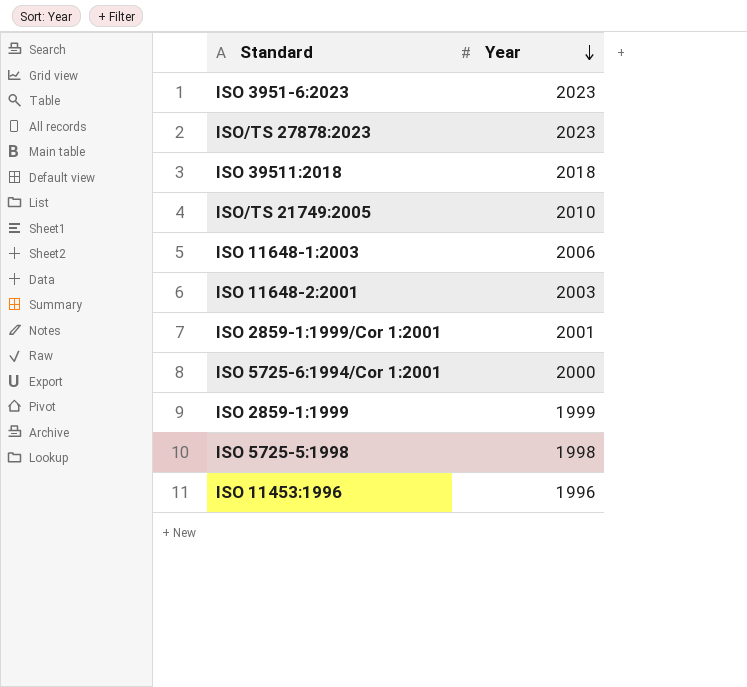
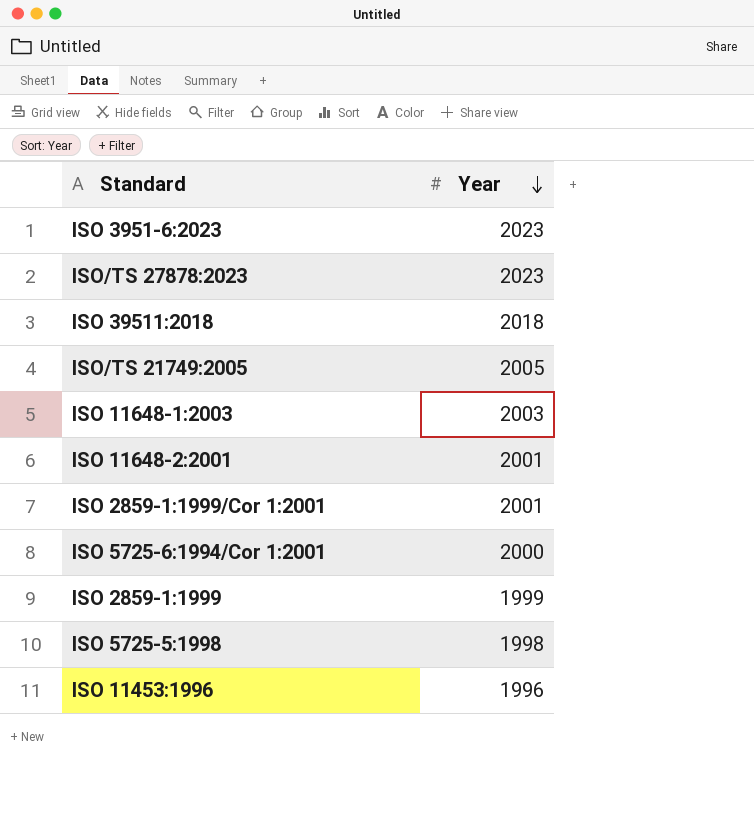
ISO/TS 21749:2005 | Year: 2010 -> 2005
ISO 11648-1:2003 | Year: 2006 -> 2003
ISO 11648-2:2001 | Year: 2003 -> 2001

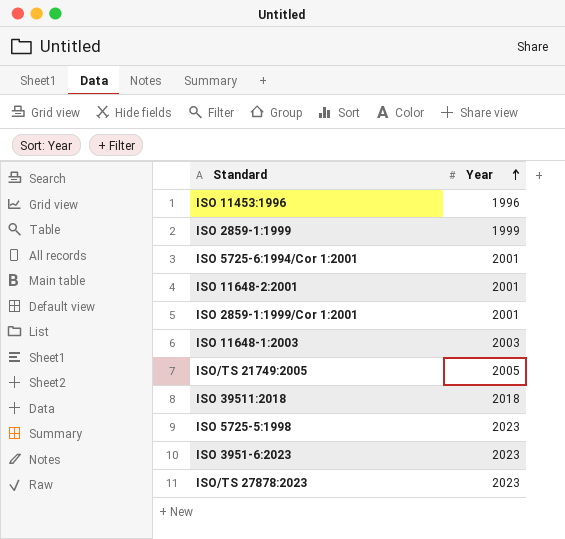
row order: Year descending -> Year ascending
ISO 5725-6:1994/Cor 1:2001 | Year: 2000 -> 2001
ISO 5725-5:1998 | Year: 1998 -> 2023

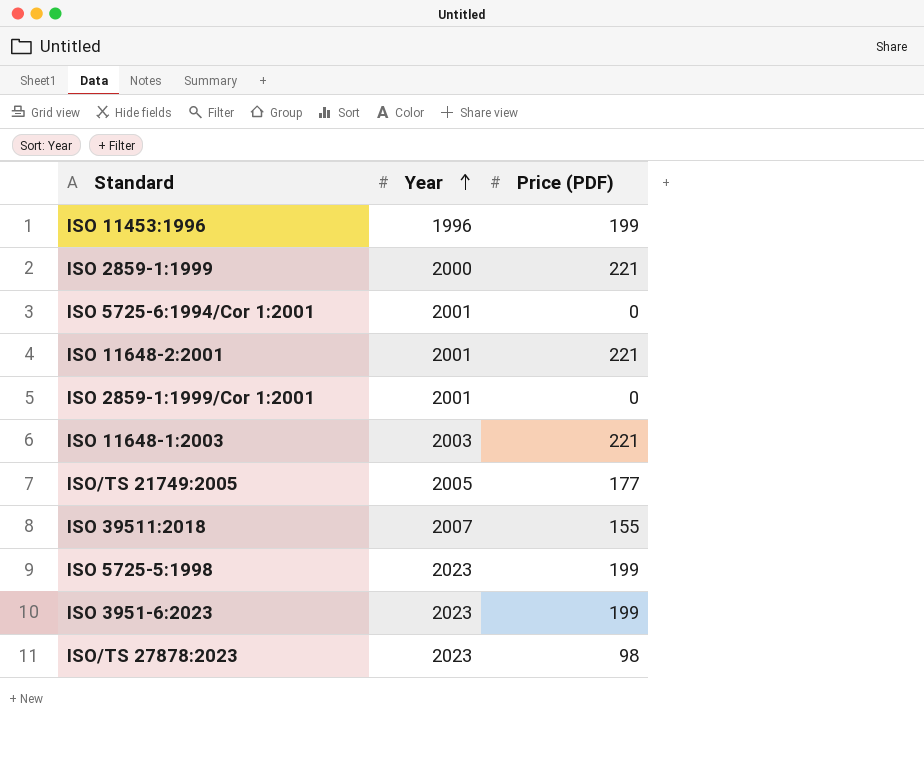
column Price (PDF) | position: none -> 3
ISO 2859-1:1999 | Year: 1999 -> 2000
ISO 39511:2018 | Year: 2018 -> 2007

